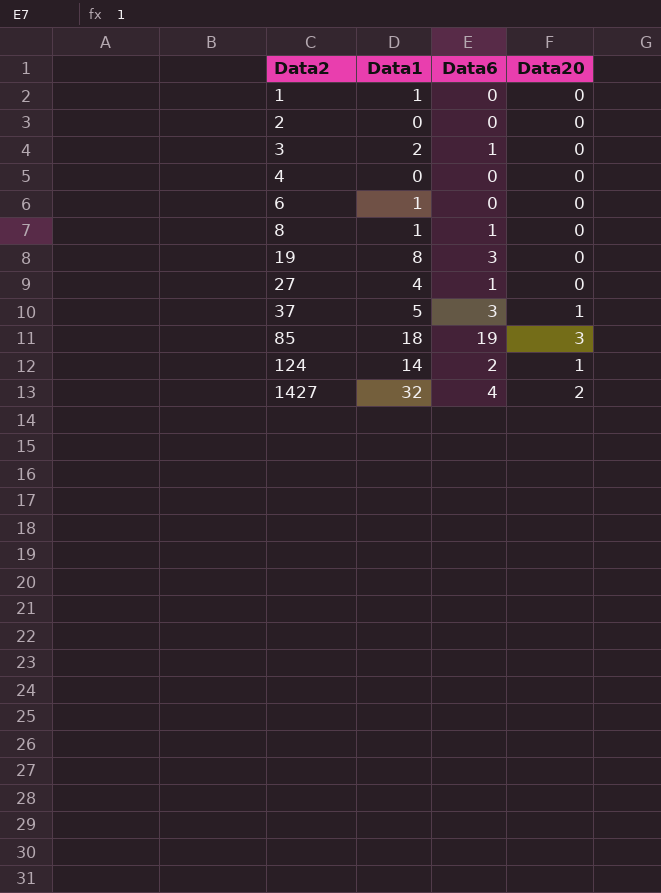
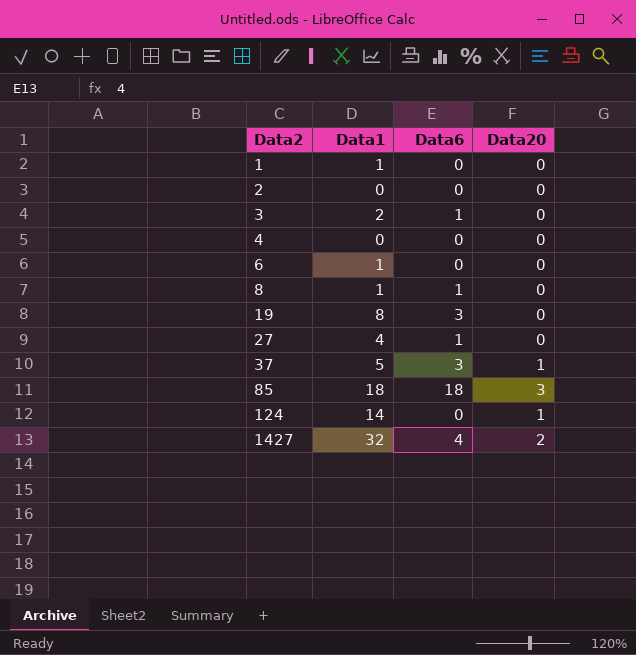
85 | Data6: 19 -> 18
124 | Data6: 2 -> 0

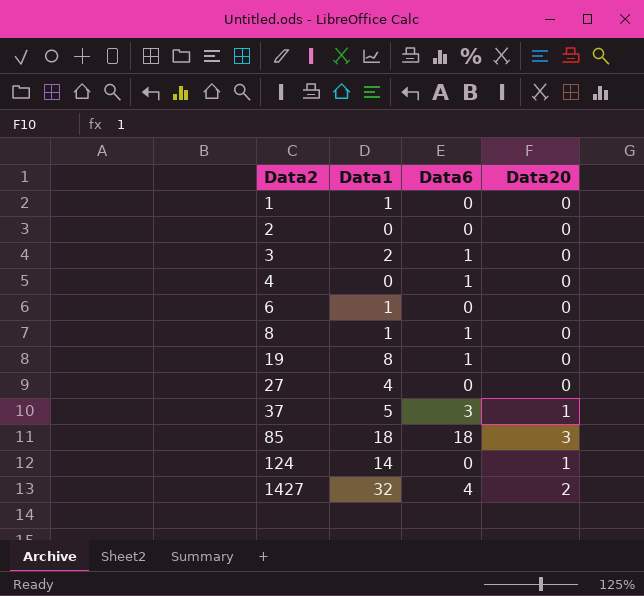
4 | Data6: 0 -> 1
19 | Data6: 3 -> 1
27 | Data6: 1 -> 0

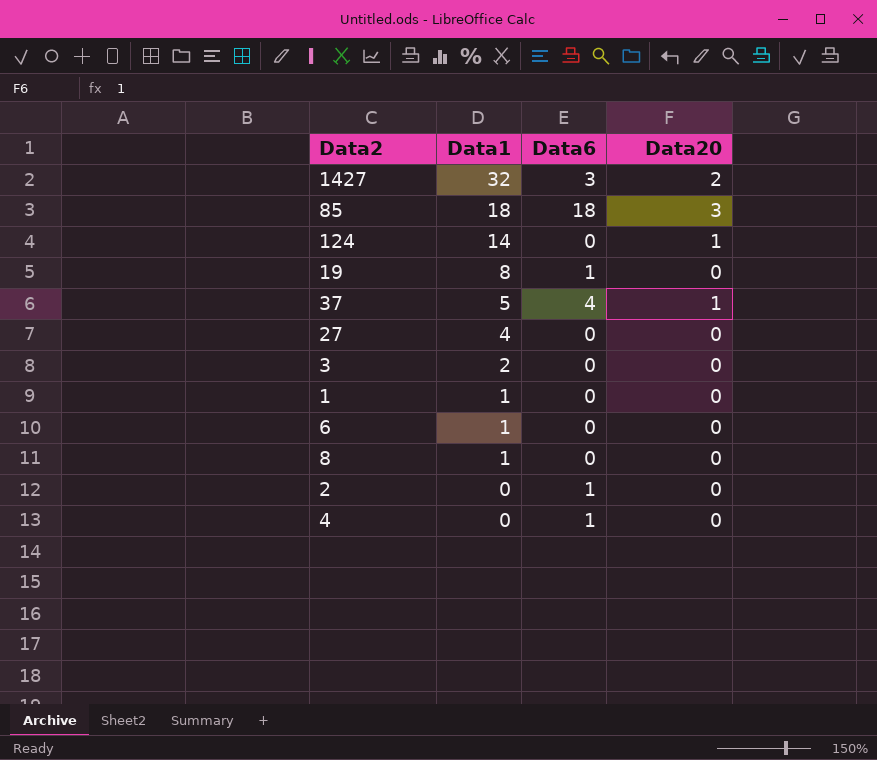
row order: Data2 ascending -> Data1 descending
1427 | Data6: 4 -> 3
37 | Data6: 3 -> 4
3 | Data6: 1 -> 0
8 | Data6: 1 -> 0
2 | Data6: 0 -> 1

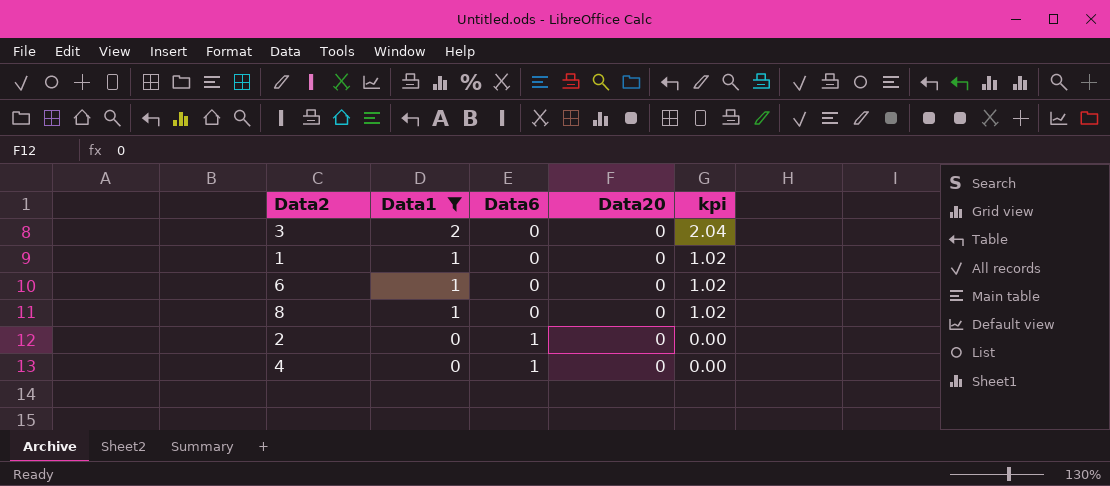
filter: none -> Data1 <= 2
column kpi | formula: none -> [Data1] * 1.02

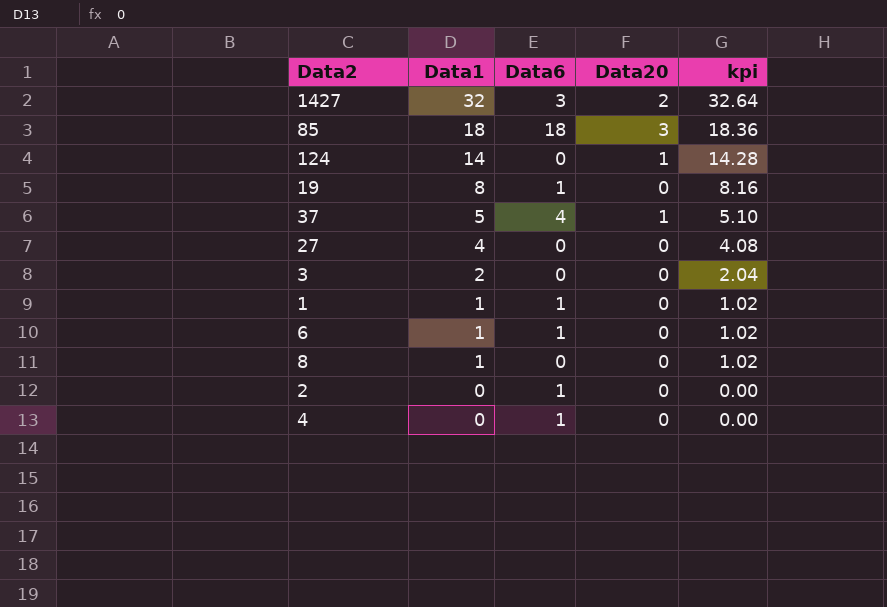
filter: Data1 <= 2 -> none
1 | Data6: 0 -> 1
6 | Data6: 0 -> 1

